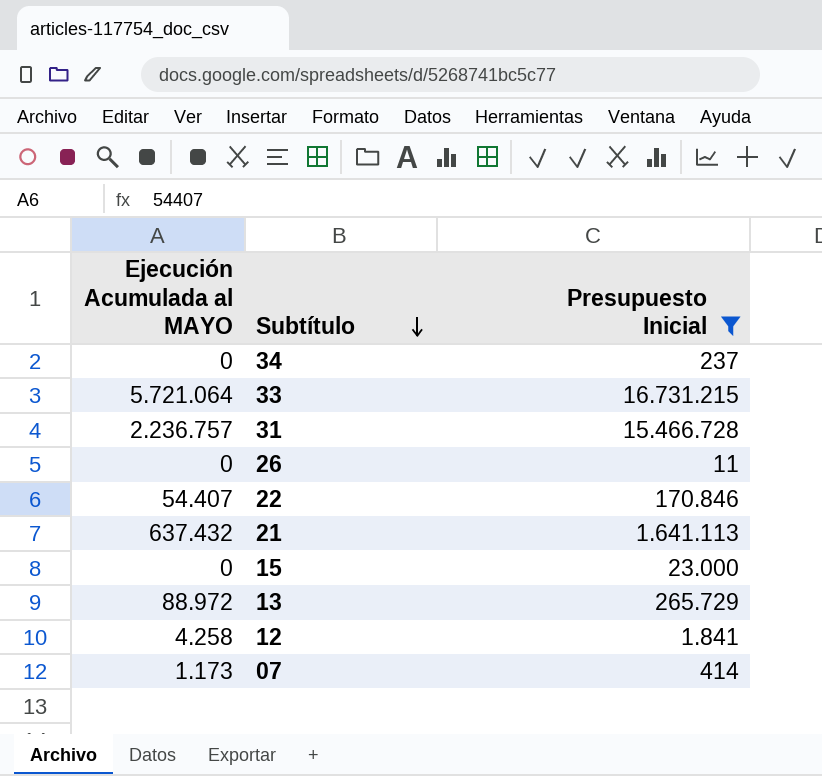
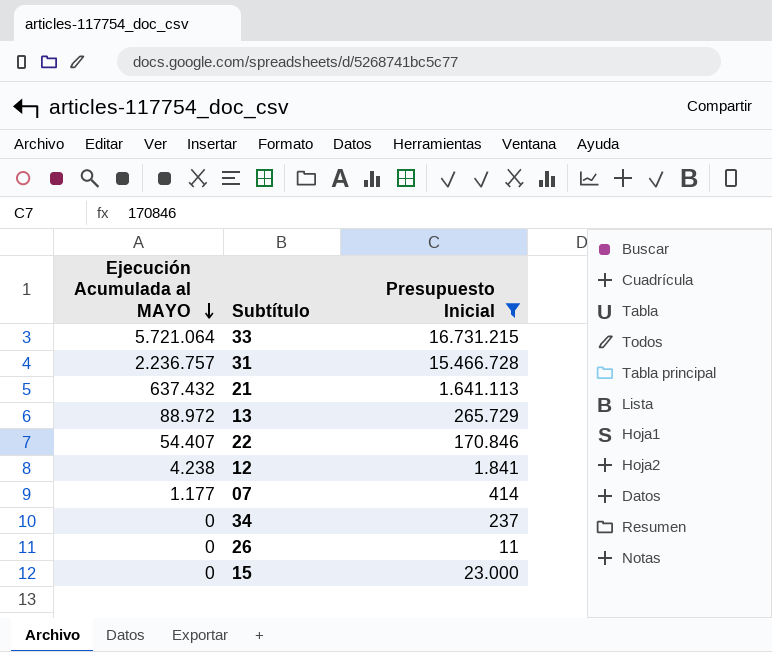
row order: Subtítulo descending -> Ejecución Acumulada al MAYO descending
12 | Ejecución Acumulada al MAYO: 4.258 -> 4.238
07 | Ejecución Acumulada al MAYO: 1.173 -> 1.177

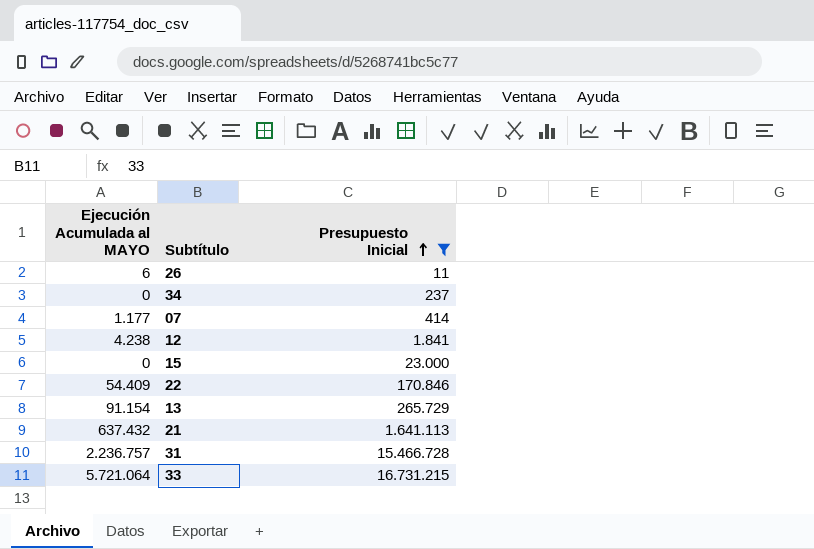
row order: Ejecución Acumulada al MAYO descending -> Presupuesto Inicial ascending
26 | Ejecución Acumulada al MAYO: 0 -> 6
22 | Ejecución Acumulada al MAYO: 54.407 -> 54.409
13 | Ejecución Acumulada al MAYO: 88.972 -> 91.154

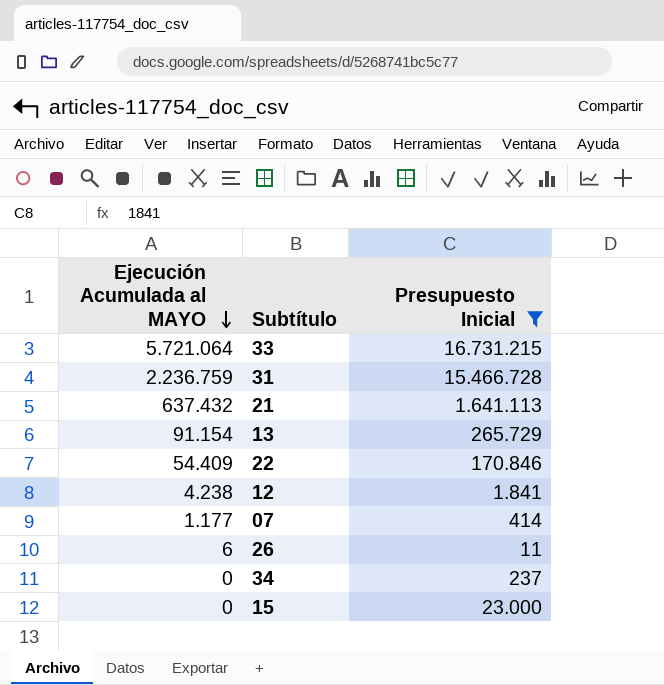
row order: Presupuesto Inicial ascending -> Ejecución Acumulada al MAYO descending
31 | Ejecución Acumulada al MAYO: 2.236.757 -> 2.236.759

